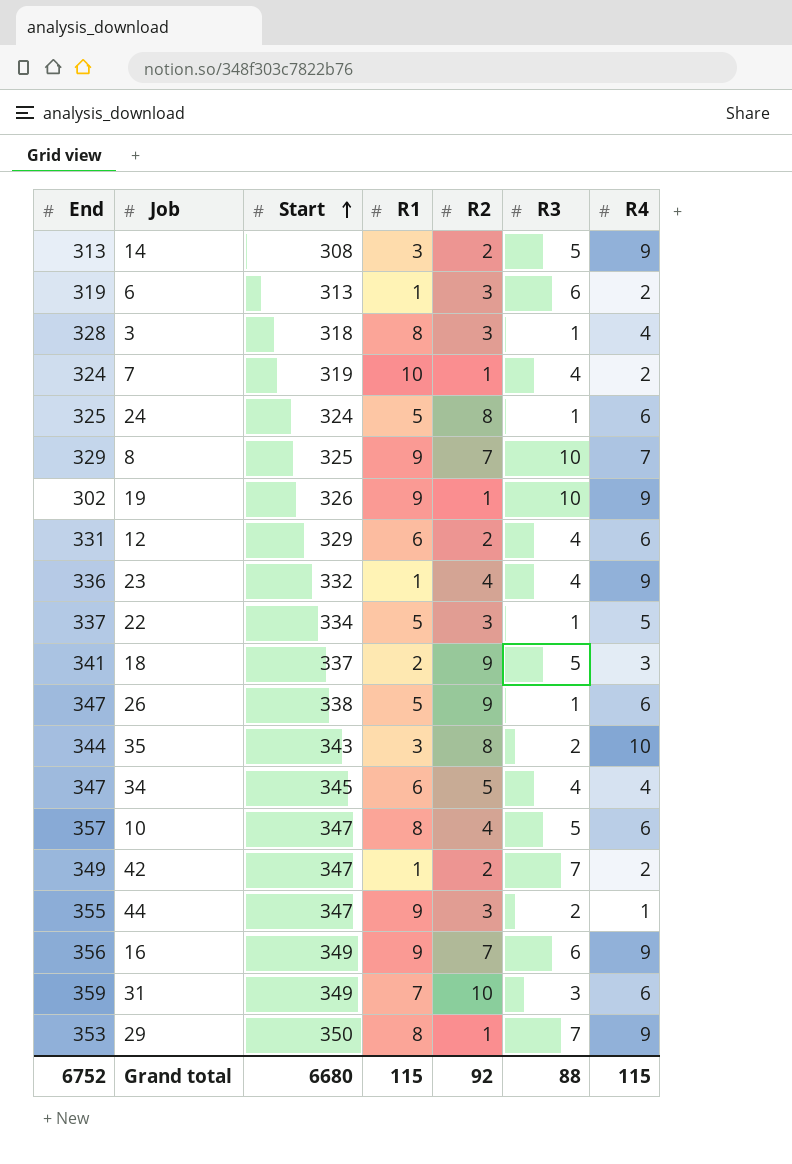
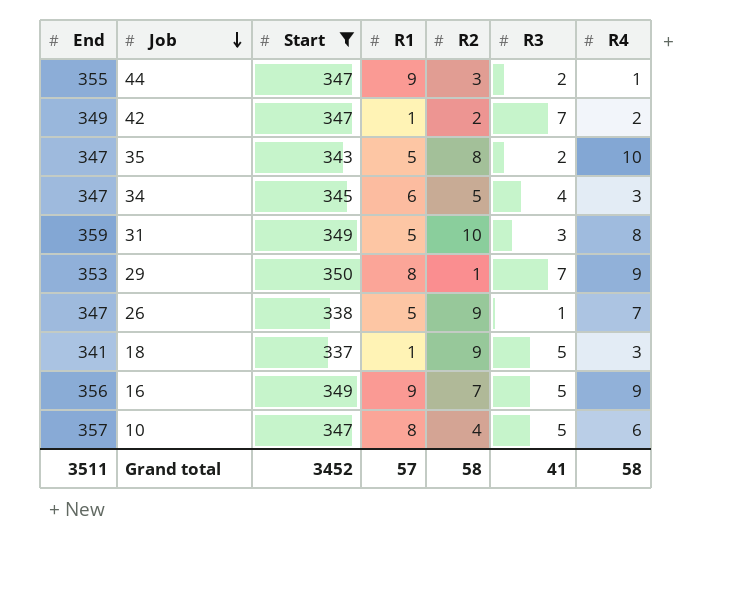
filter: none -> Start >= 337
row order: Start ascending -> Job descending
35 | End: 344 -> 347
35 | R1: 3 -> 5
34 | R4: 4 -> 3
31 | R1: 7 -> 5
31 | R4: 6 -> 8
26 | R4: 6 -> 7
18 | R1: 2 -> 1
16 | R3: 6 -> 5
Grand total | End: 6752 -> 3511
Grand total | Start: 6680 -> 3452
Grand total | R1: 115 -> 57
Grand total | R2: 92 -> 58
Grand total | R3: 88 -> 41
Grand total | R4: 115 -> 58

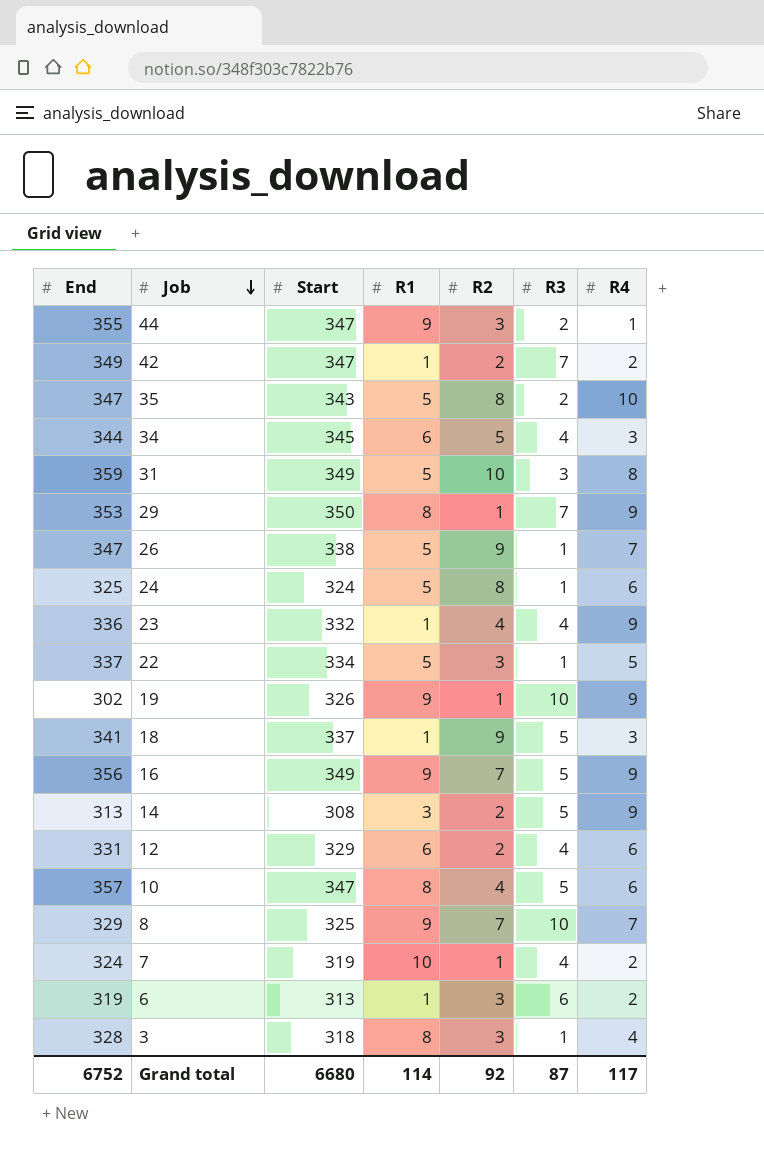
filter: Start >= 337 -> none
34 | End: 347 -> 344
Grand total | End: 3511 -> 6752
Grand total | Start: 3452 -> 6680
Grand total | R1: 57 -> 114
Grand total | R2: 58 -> 92
Grand total | R3: 41 -> 87
Grand total | R4: 58 -> 117

